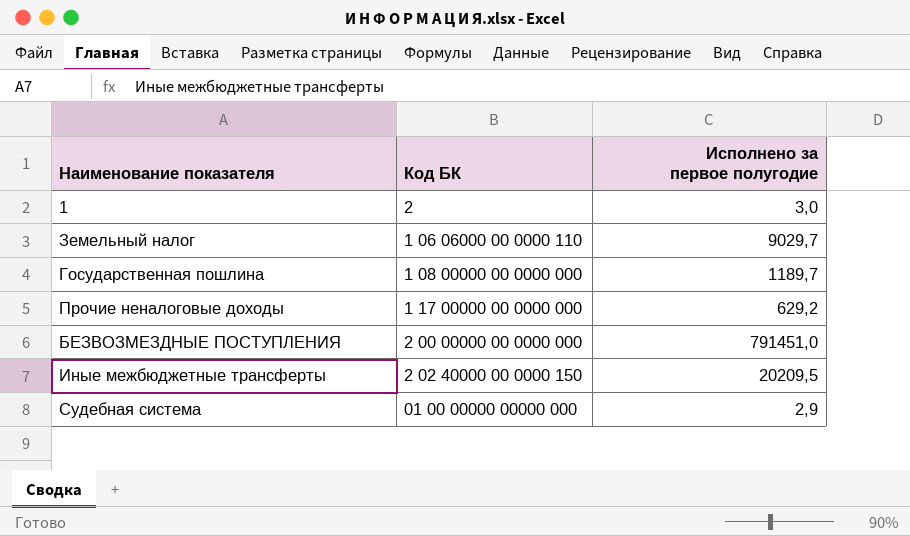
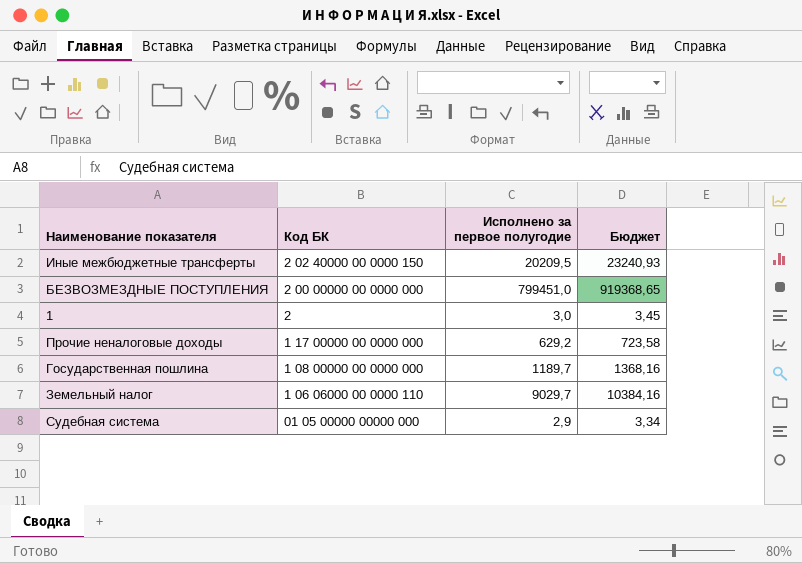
row order: none -> Код БК descending
column Бюджет | formula: none -> [Исполнено за первое полугодие] * 1,15
БЕЗВОЗМЕЗДНЫЕ ПОСТУПЛЕНИЯ | Исполнено за первое полугодие: 791451,0 -> 799451,0
Судебная система | Код БК: 01 00 00000 00000 000 -> 01 05 00000 00000 000

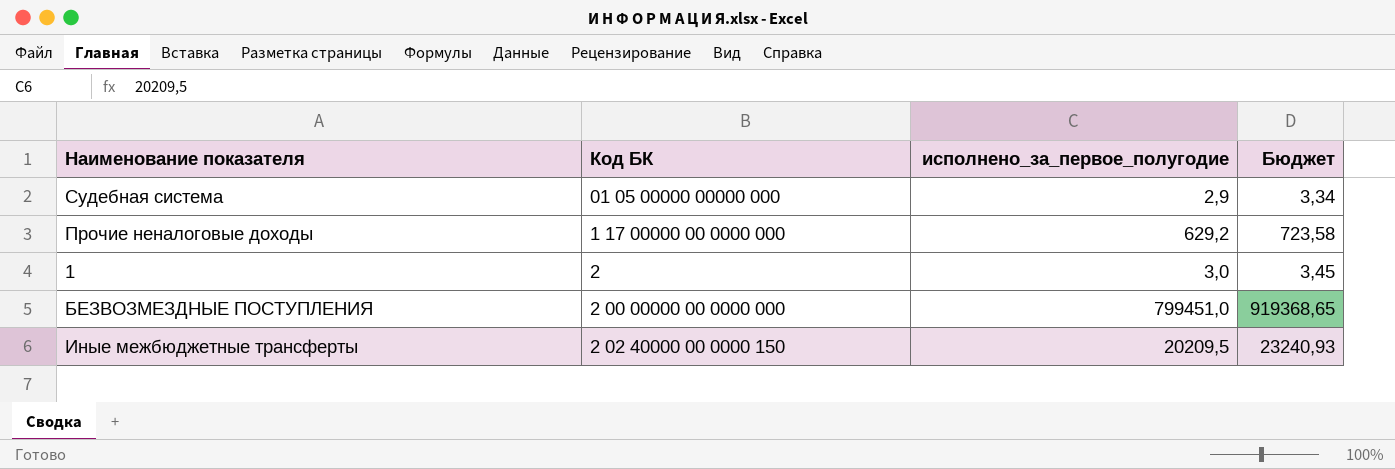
row order: Код БК descending -> Код БК ascending
column name: Исполнено за первое полугодие -> исполнено_за_первое_полугодие
row Государственная пошлина: 1 08 00000 00 0000 000 | 1189,7 | 1368,16 -> none
row Земельный налог: 1 06 06000 00 0000 110 | 9029,7 | 10384,16 -> none

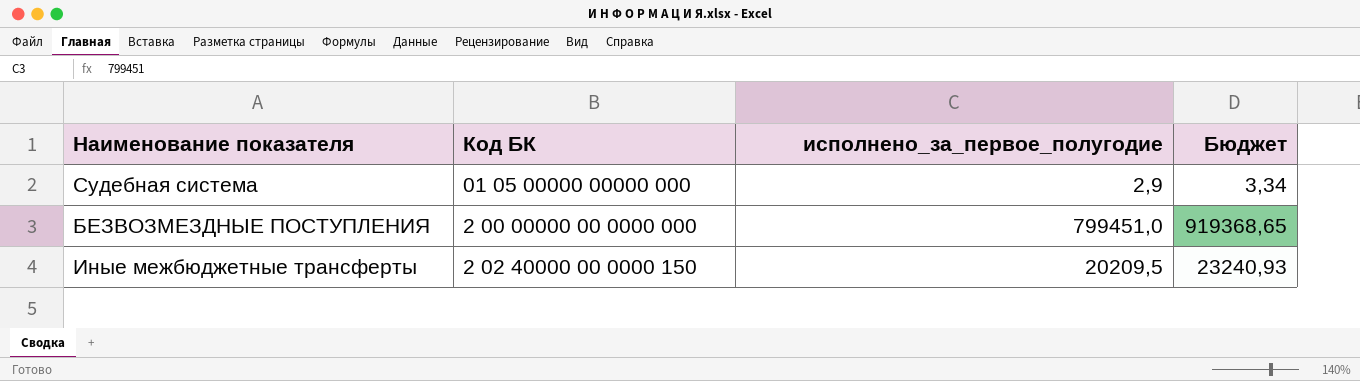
row Прочие неналоговые доходы: 1 17 00000 00 0000 000 | 629,2 | 723,58 -> none
row 1: 2 | 3,0 | 3,45 -> none

